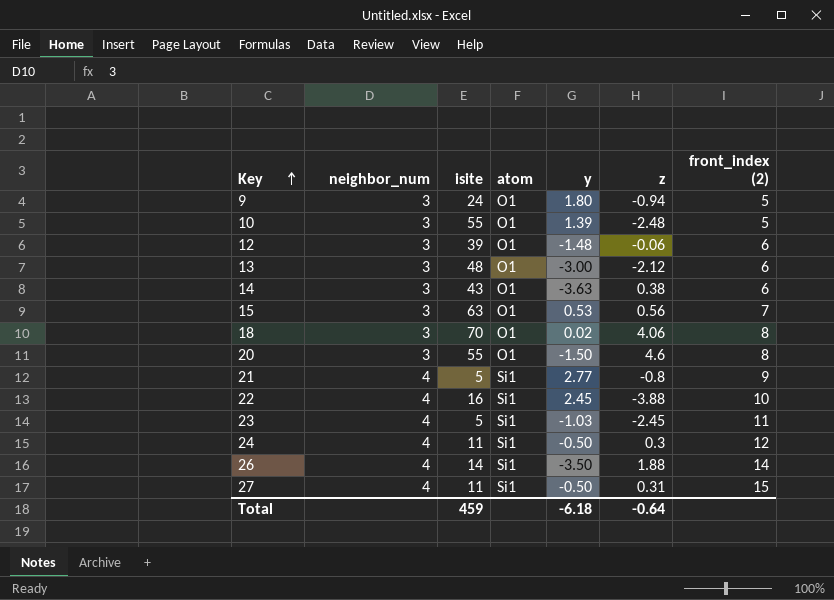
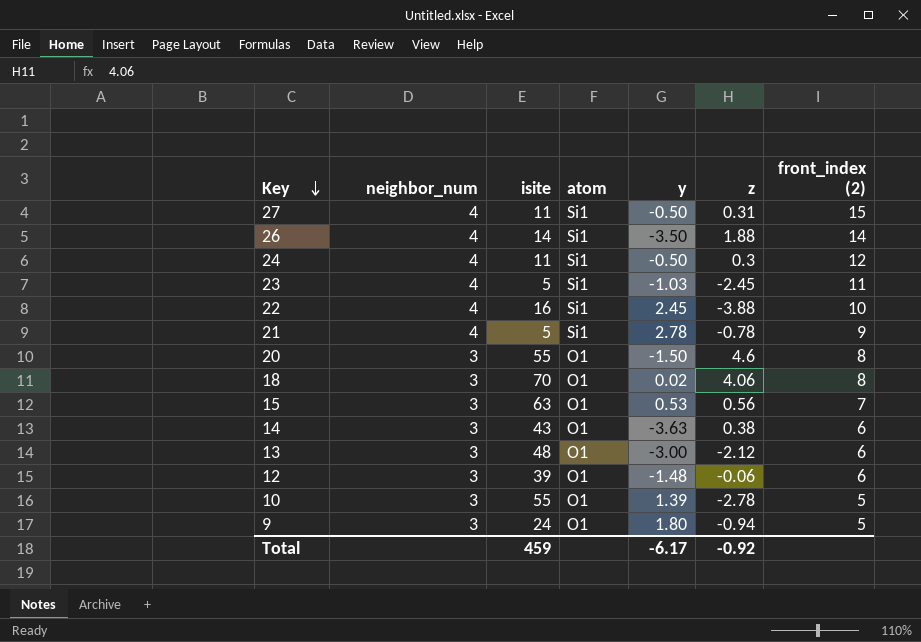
row order: Key ascending -> Key descending
21 | y: 2.77 -> 2.78
21 | z: -0.8 -> -0.78
10 | z: -2.48 -> -2.78
Total | y: -6.18 -> -6.17
Total | z: -0.64 -> -0.92

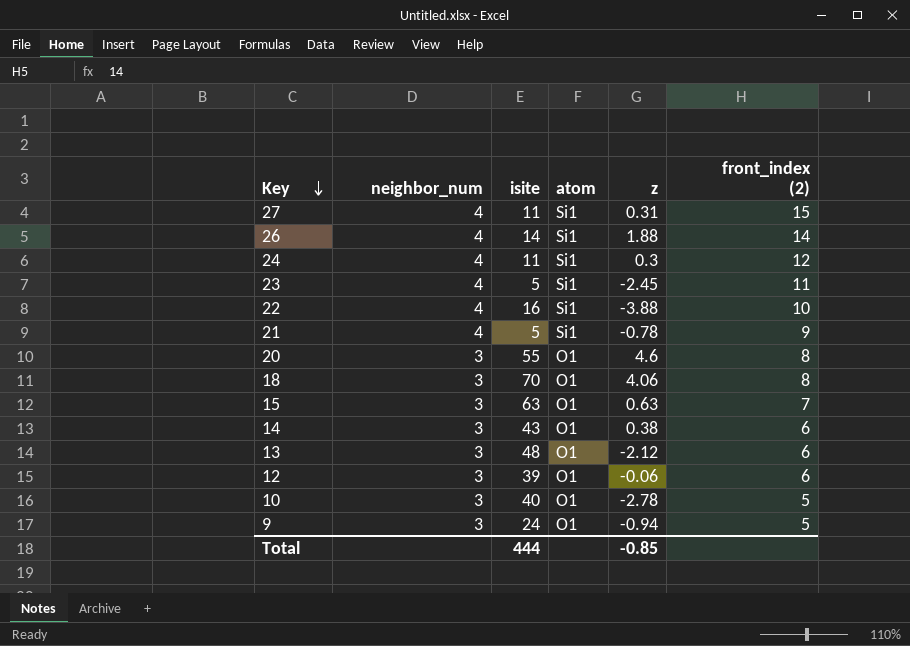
column y | position: 5 -> none
15 | z: 0.56 -> 0.63
10 | isite: 55 -> 40
Total | isite: 459 -> 444
Total | z: -0.92 -> -0.85

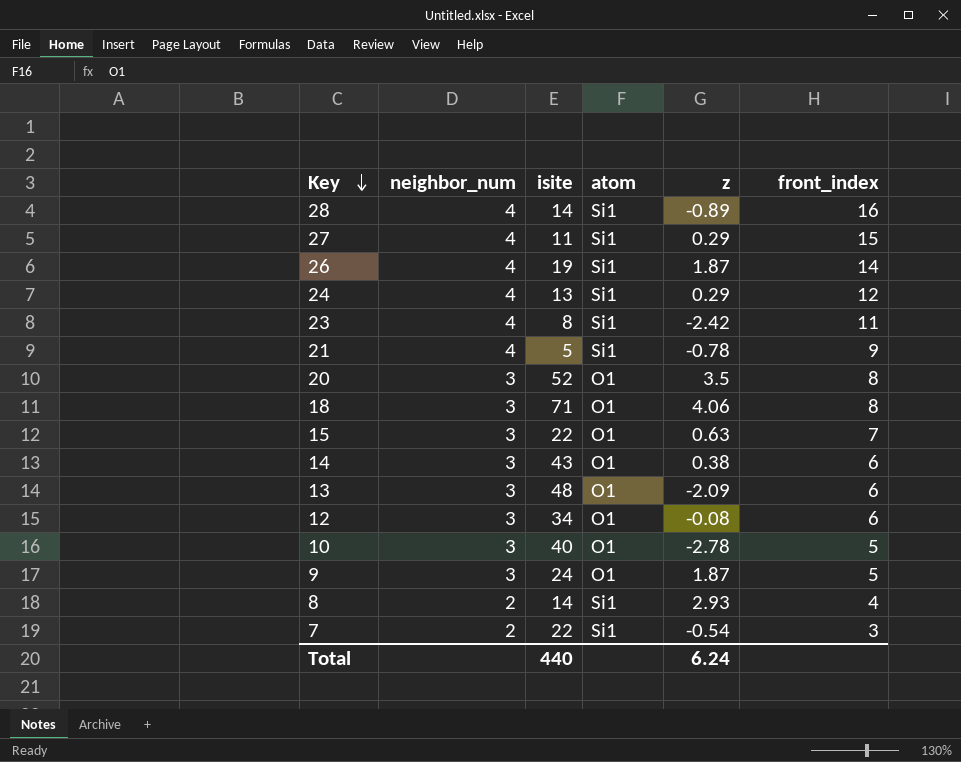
column name: front_index (2) -> front_index
row 22: 4 | 16 | Si1 | -3.88 | 10 -> none
row 28: none -> 4 | 14 | Si1 | -0.89 | 16
27 | z: 0.31 -> 0.29
26 | isite: 14 -> 19
26 | z: 1.88 -> 1.87
24 | isite: 11 -> 13
24 | z: 0.3 -> 0.29
23 | isite: 5 -> 8
23 | z: -2.45 -> -2.42
20 | isite: 55 -> 52
20 | z: 4.6 -> 3.5
18 | isite: 70 -> 71
15 | isite: 63 -> 22
13 | z: -2.12 -> -2.09
12 | isite: 39 -> 34
12 | z: -0.06 -> -0.08
9 | z: -0.94 -> 1.87
row 8: none -> 2 | 14 | Si1 | 2.93 | 4
row 7: none -> 2 | 22 | Si1 | -0.54 | 3
Total | isite: 444 -> 440
Total | z: -0.85 -> 6.24

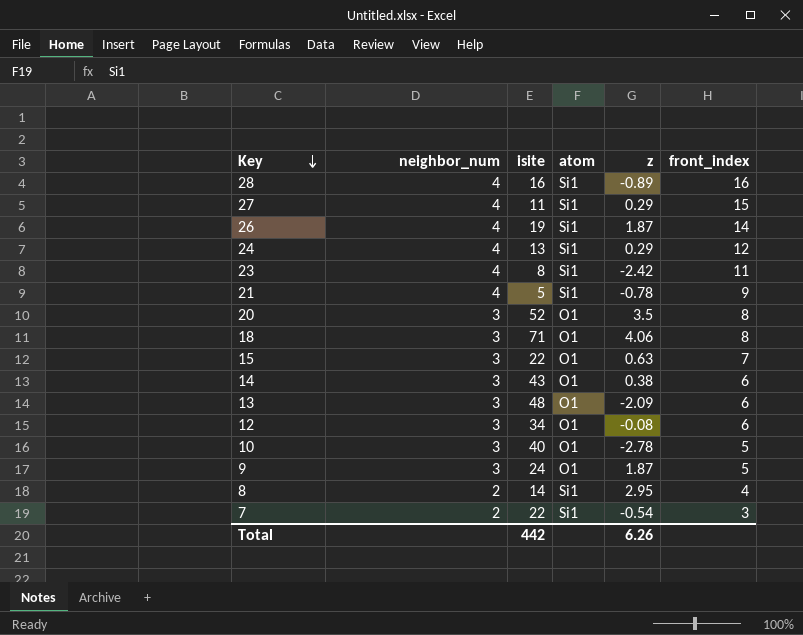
28 | isite: 14 -> 16
8 | z: 2.93 -> 2.95
Total | isite: 440 -> 442
Total | z: 6.24 -> 6.26

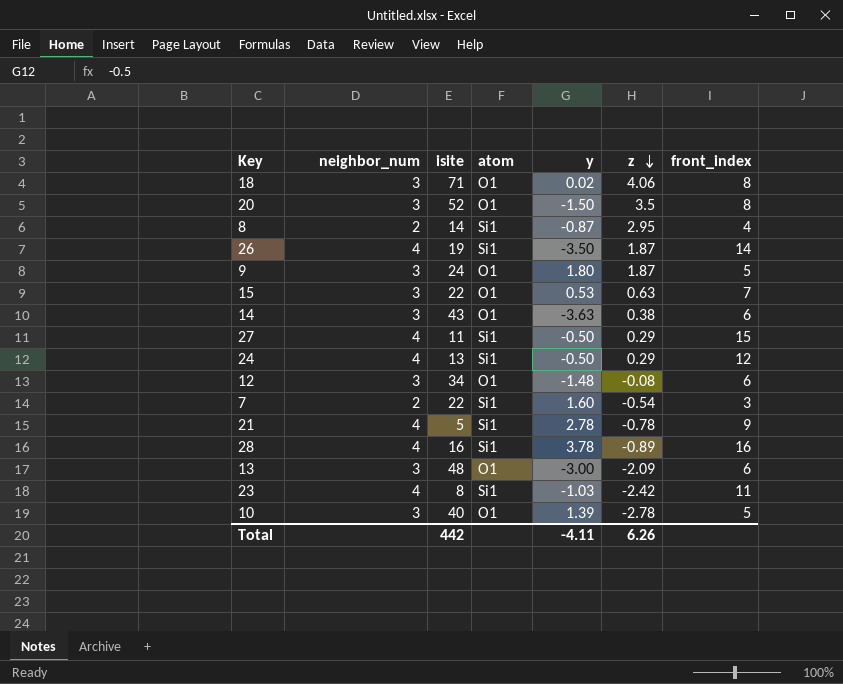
row order: Key descending -> z descending
column y | position: none -> 5

